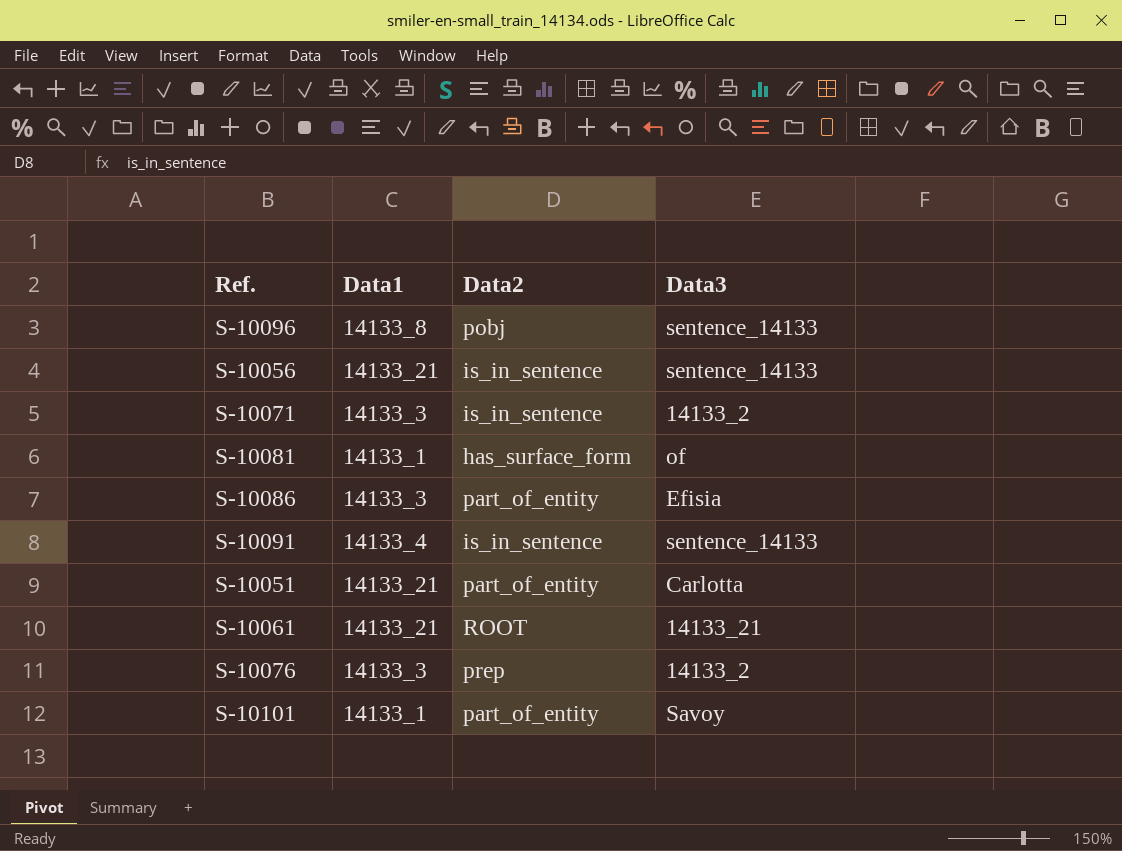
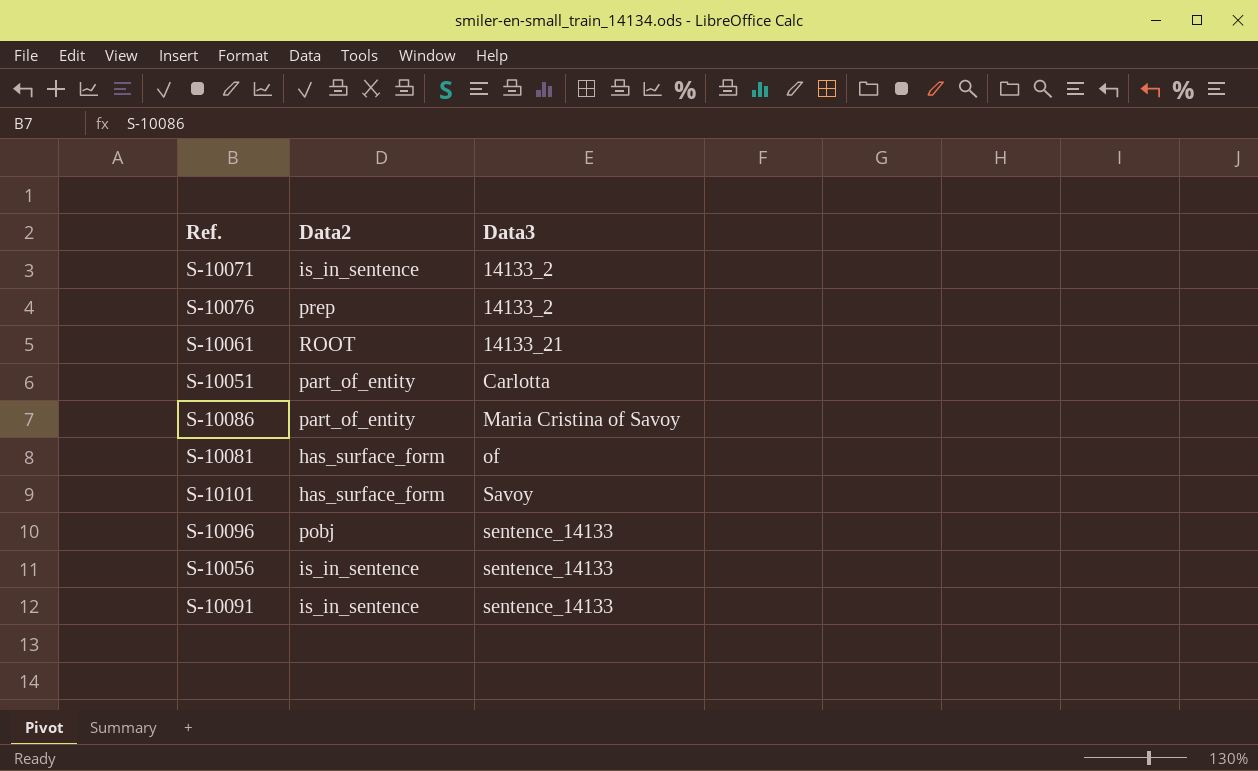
row order: none -> Data3 ascending
column Data1 | position: 2 -> none
S-10086 | Data3: Efisia -> Maria Cristina of Savoy
S-10101 | Data2: part_of_entity -> has_surface_form

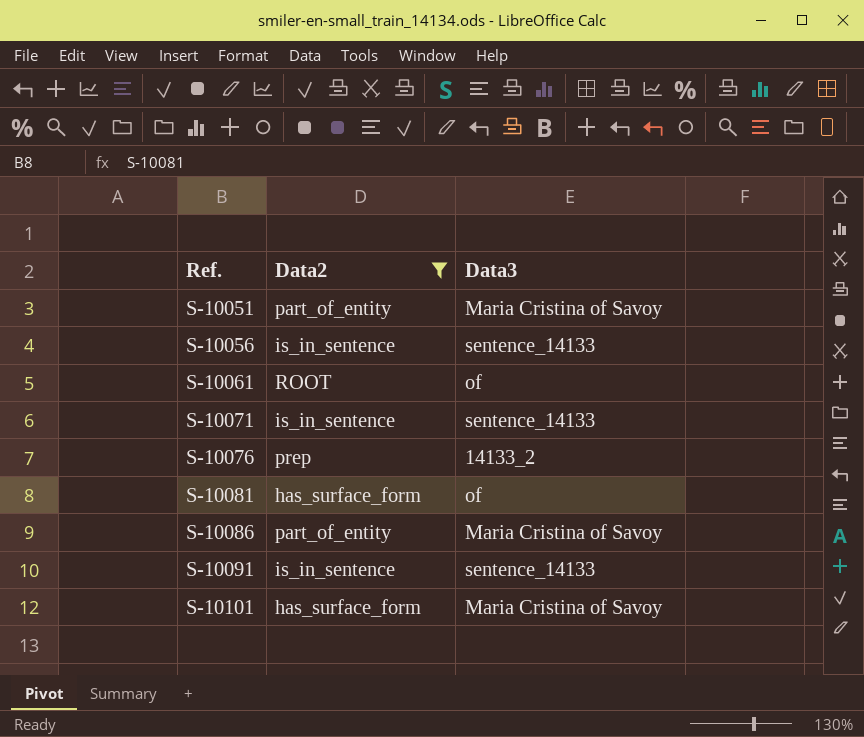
filter: none -> Data2 != pobj
row order: Data3 ascending -> Ref. ascending
S-10051 | Data3: Carlotta -> Maria Cristina of Savoy
S-10061 | Data3: 14133_21 -> of
S-10071 | Data3: 14133_2 -> sentence_14133
S-10101 | Data3: Savoy -> Maria Cristina of Savoy

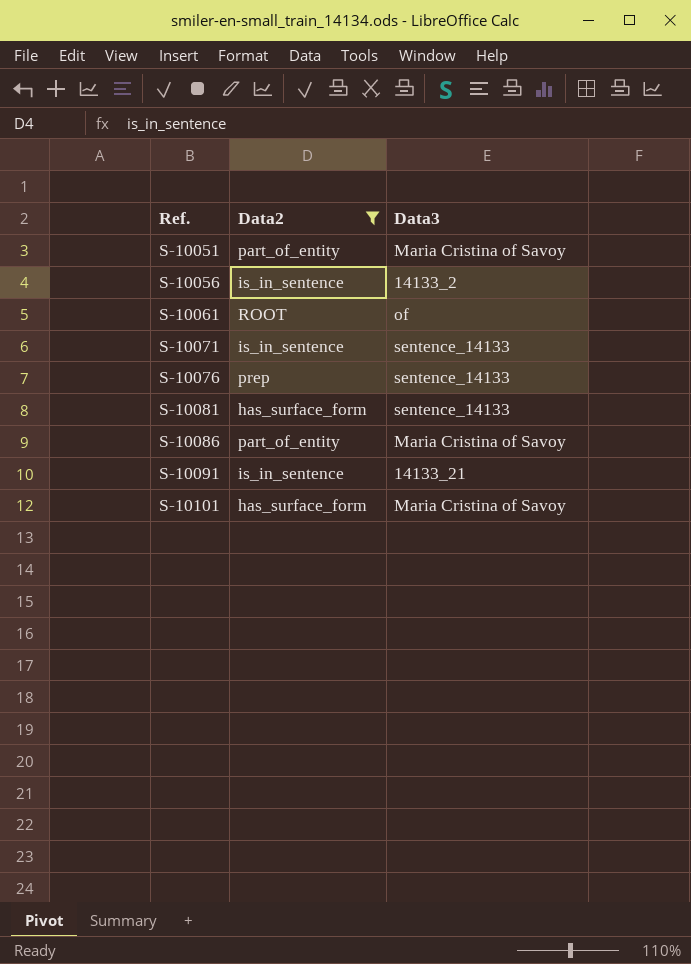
S-10056 | Data3: sentence_14133 -> 14133_2
S-10076 | Data3: 14133_2 -> sentence_14133
S-10081 | Data3: of -> sentence_14133
S-10091 | Data3: sentence_14133 -> 14133_21

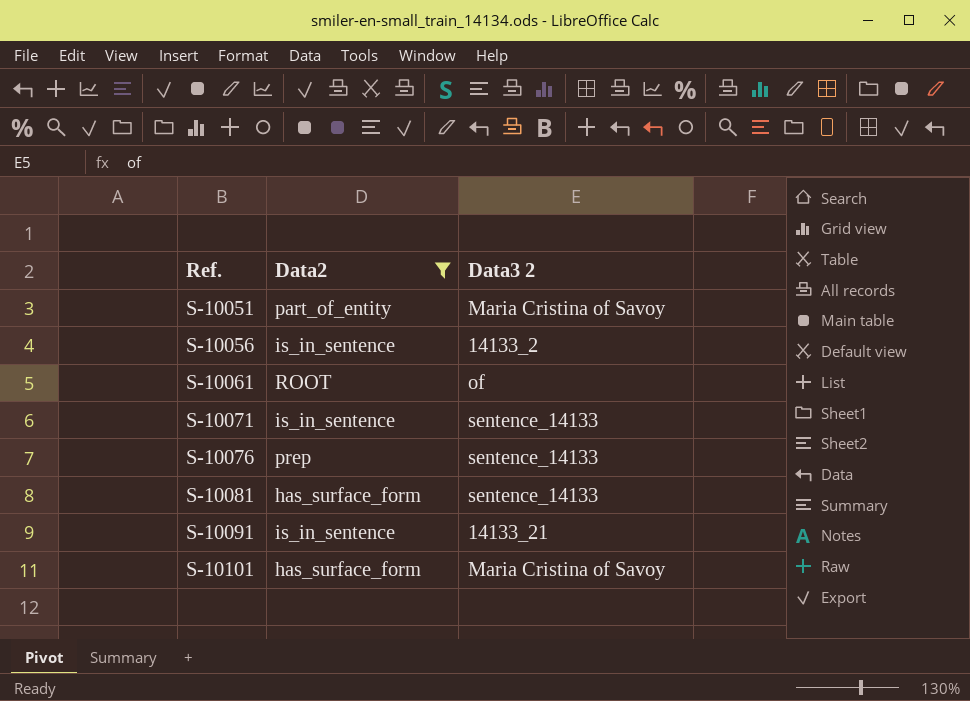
column name: Data3 -> Data3 2
row S-10086: part_of_entity | Maria Cristina of Savoy -> none

